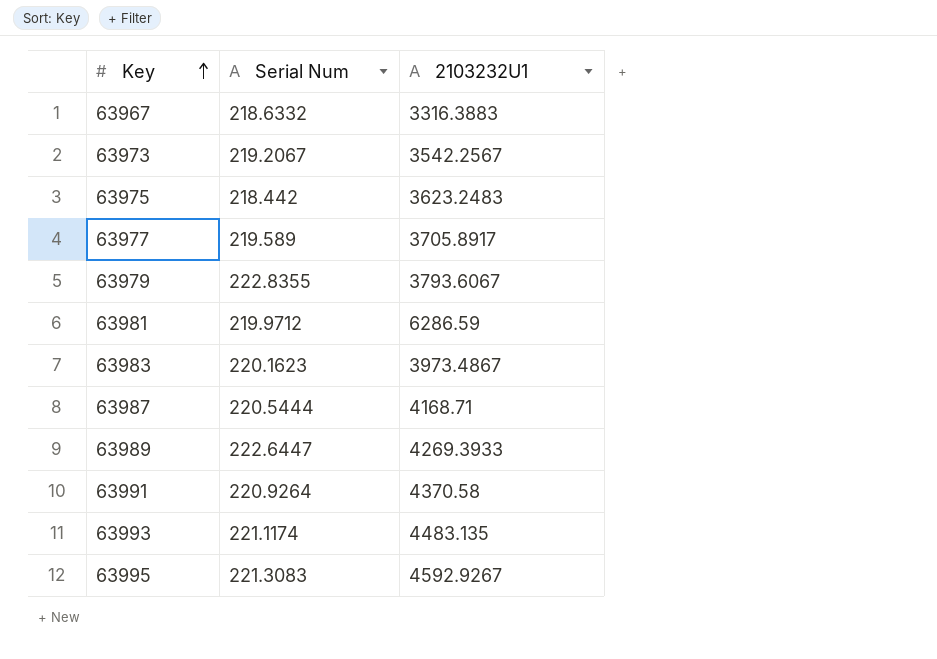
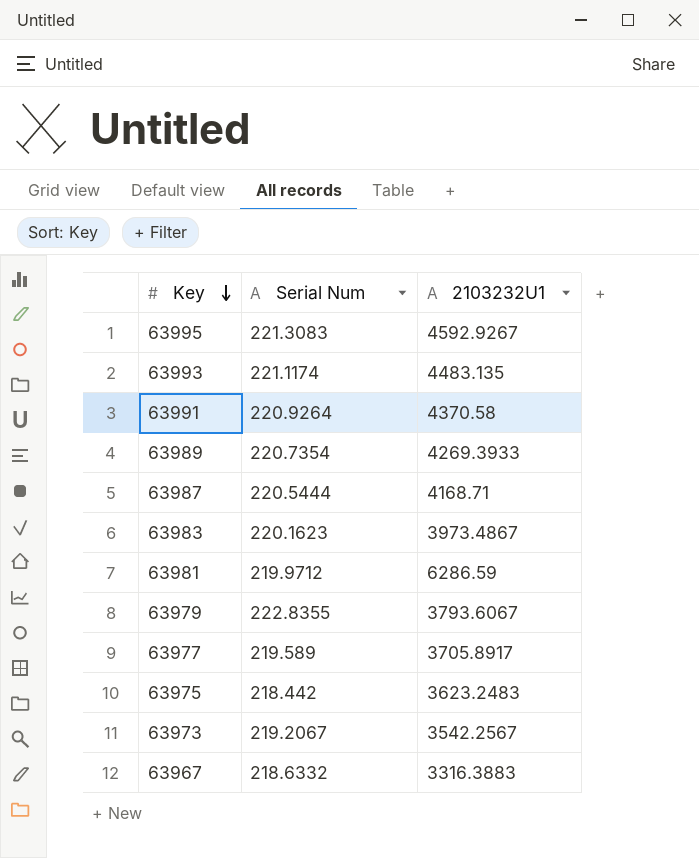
row order: Key ascending -> Key descending
63989 | Serial Num: 222.6447 -> 220.7354

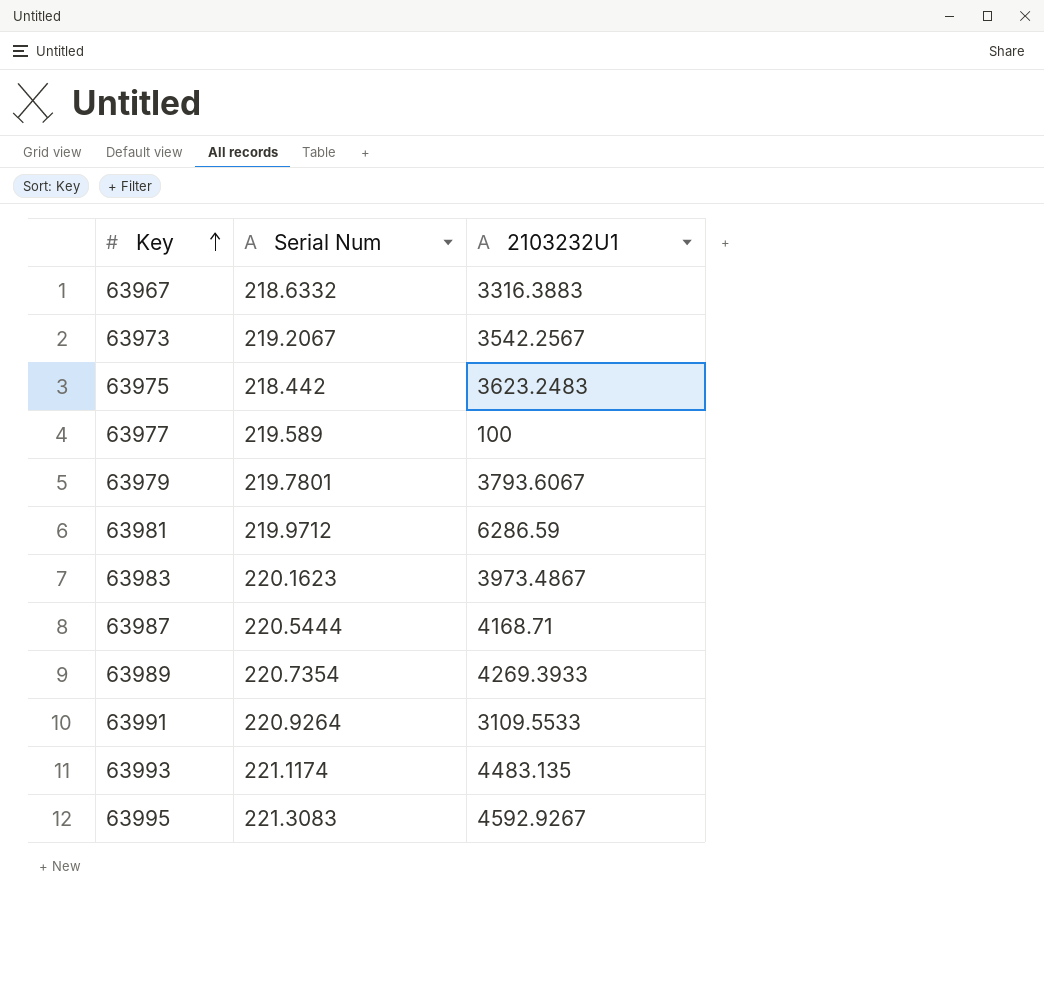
row order: Key descending -> Key ascending
63977 | 2103232U1: 3705.8917 -> 100
63979 | Serial Num: 222.8355 -> 219.7801
63991 | 2103232U1: 4370.58 -> 3109.5533

